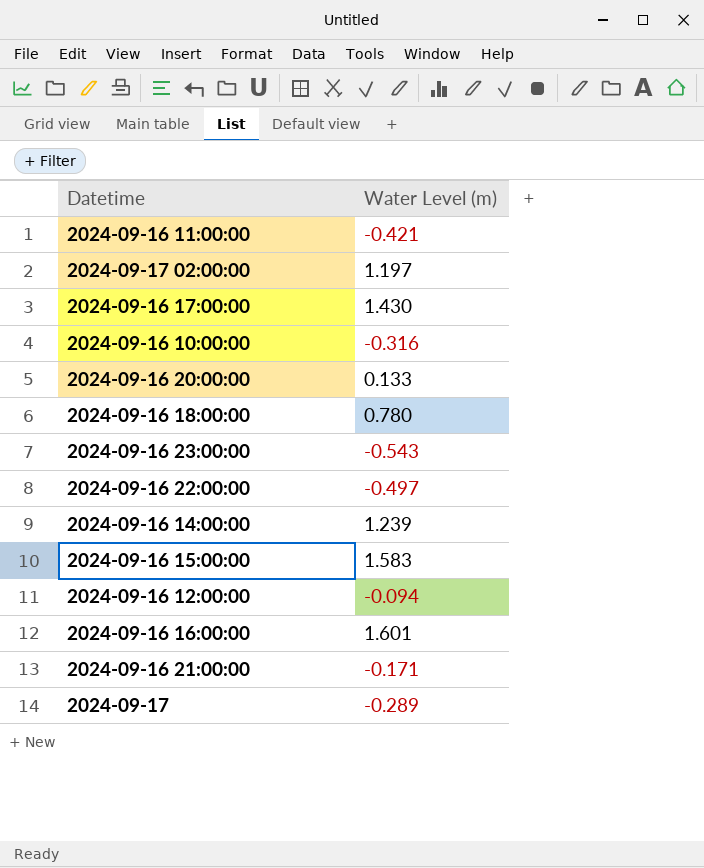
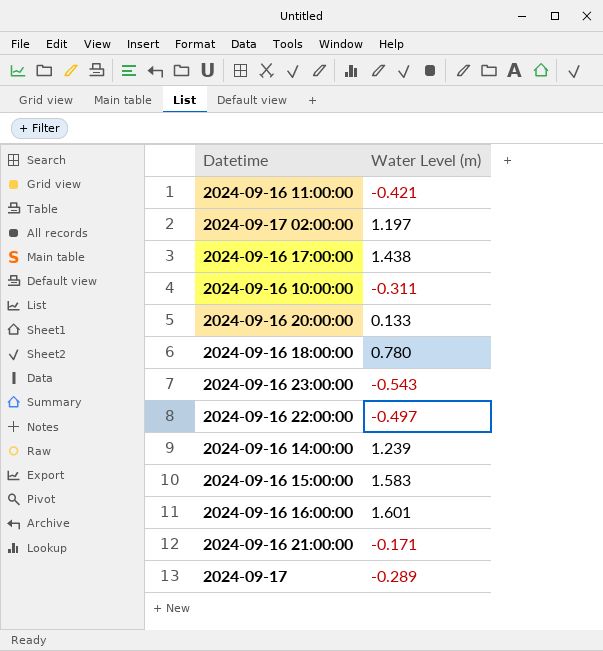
row 2024-09-16 12:00:00: -0.094 -> none
2024-09-16 17:00:00 | Water Level (m): 1.430 -> 1.438
2024-09-16 10:00:00 | Water Level (m): -0.316 -> -0.311

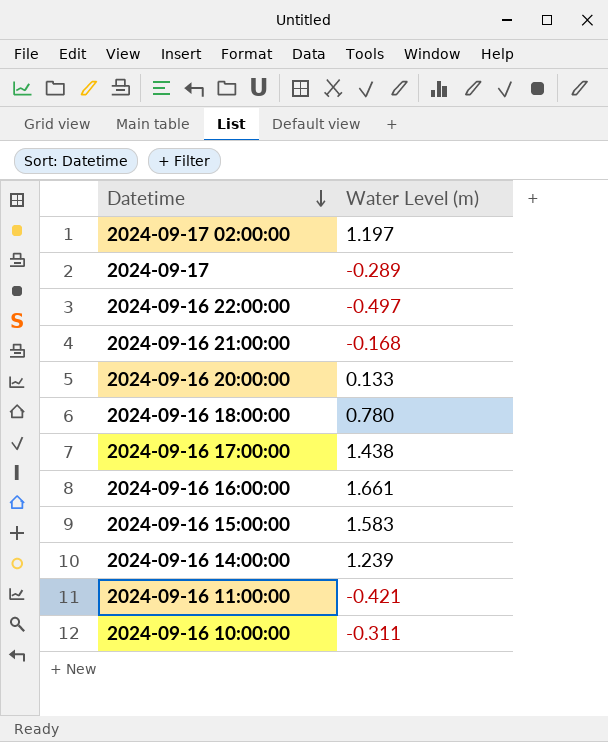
row order: none -> Datetime descending
row 2024-09-16 23:00:00: -0.543 -> none
2024-09-16 21:00:00 | Water Level (m): -0.171 -> -0.168
2024-09-16 16:00:00 | Water Level (m): 1.601 -> 1.661

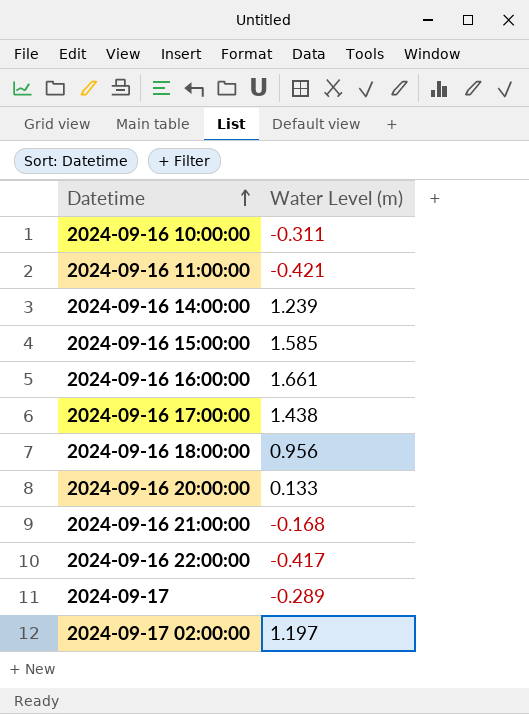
row order: Datetime descending -> Datetime ascending
2024-09-16 15:00:00 | Water Level (m): 1.583 -> 1.585
2024-09-16 18:00:00 | Water Level (m): 0.780 -> 0.956
2024-09-16 22:00:00 | Water Level (m): -0.497 -> -0.417

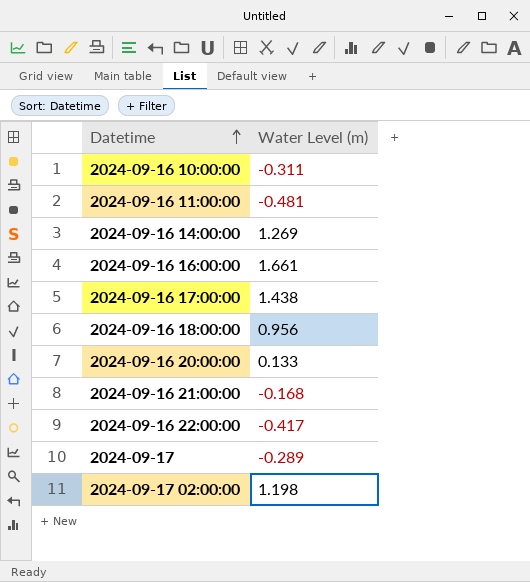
row 2024-09-16 15:00:00: 1.585 -> none
2024-09-16 11:00:00 | Water Level (m): -0.421 -> -0.481
2024-09-16 14:00:00 | Water Level (m): 1.239 -> 1.269
2024-09-17 02:00:00 | Water Level (m): 1.197 -> 1.198

